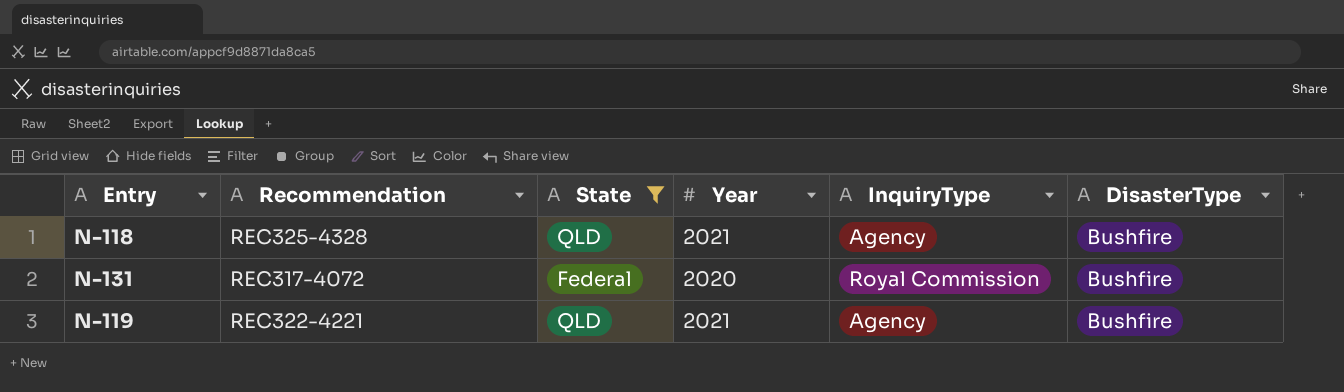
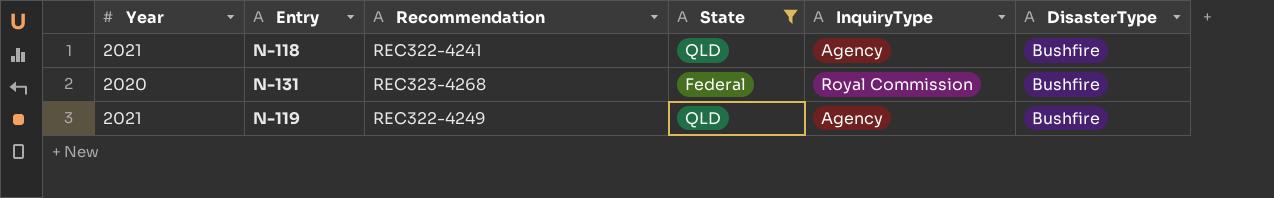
column Year | position: 4 -> 1
N-118 | Recommendation: REC325-4328 -> REC322-4241
N-131 | Recommendation: REC317-4072 -> REC323-4268
N-119 | Recommendation: REC322-4221 -> REC322-4249

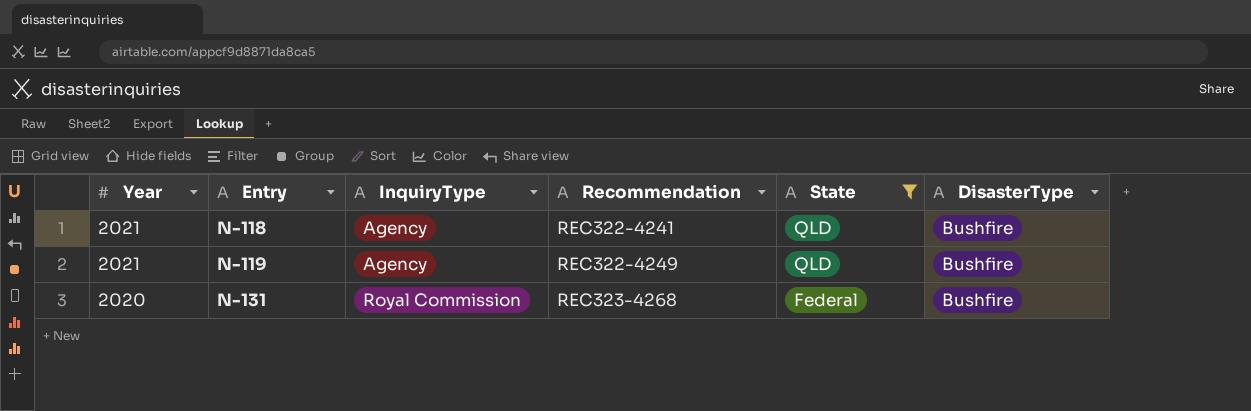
row order: none -> Year descending
column InquiryType | position: 5 -> 3

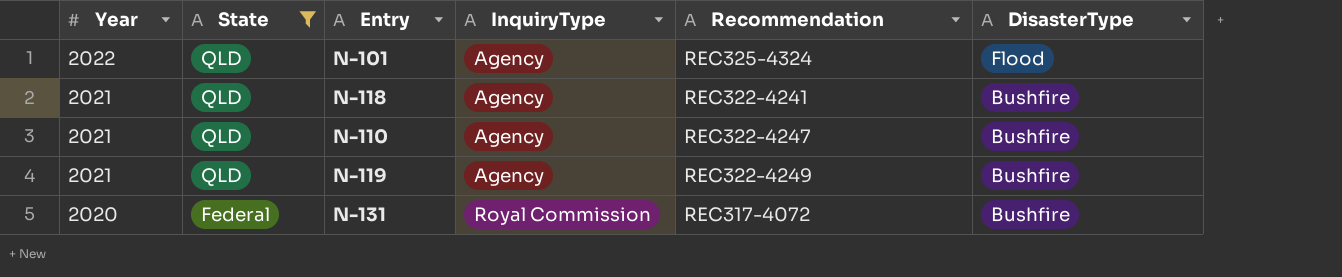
column State | position: 5 -> 2
row N-101: none -> 2022 | QLD | Agency | REC325-4324 | Flood
row N-110: none -> 2021 | QLD | Agency | REC322-4247 | Bushfire
N-131 | Recommendation: REC323-4268 -> REC317-4072

